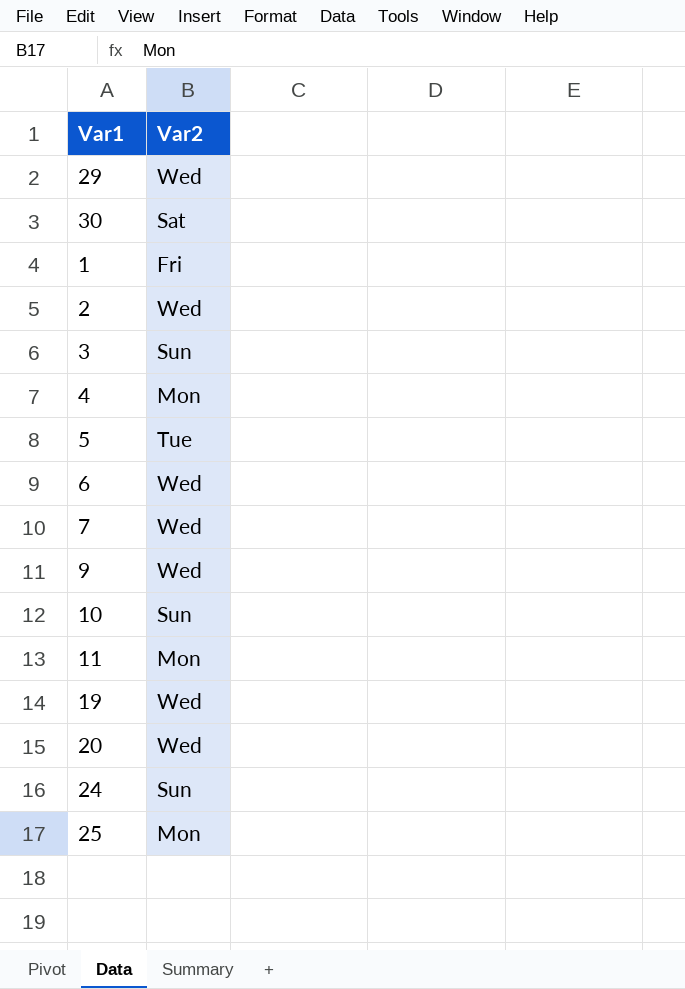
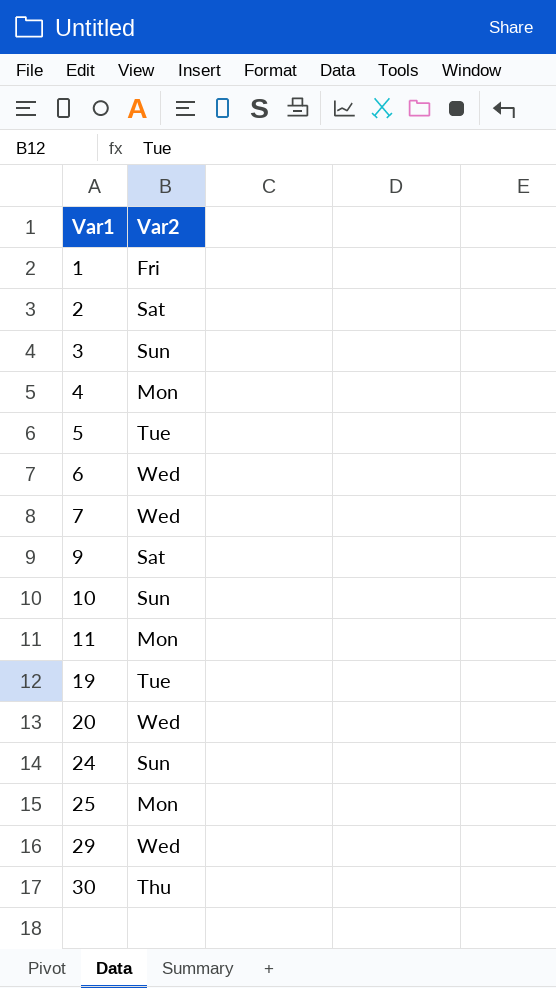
row order: none -> Var1 ascending
2 | Var2: Wed -> Sat
9 | Var2: Wed -> Sat
19 | Var2: Wed -> Tue
30 | Var2: Sat -> Thu

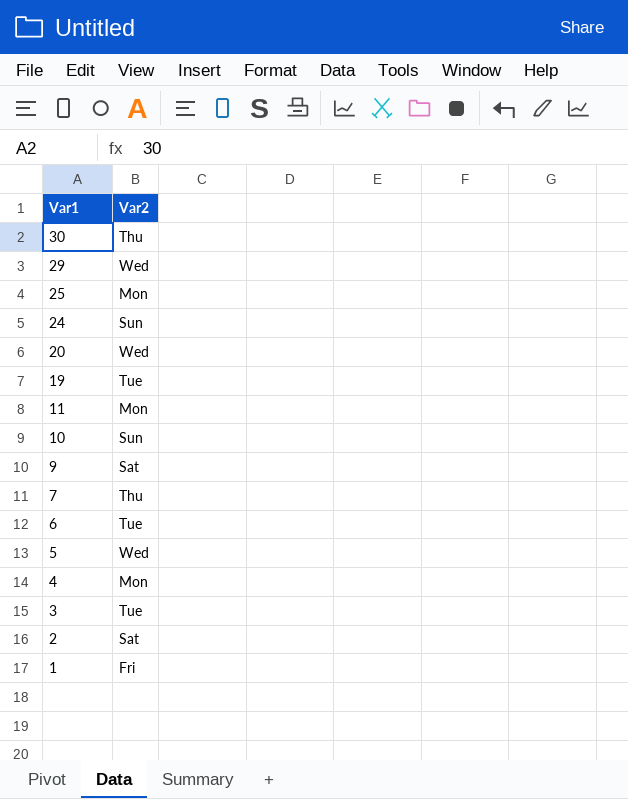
row order: Var1 ascending -> Var1 descending
7 | Var2: Wed -> Thu
6 | Var2: Wed -> Tue
5 | Var2: Tue -> Wed
3 | Var2: Sun -> Tue

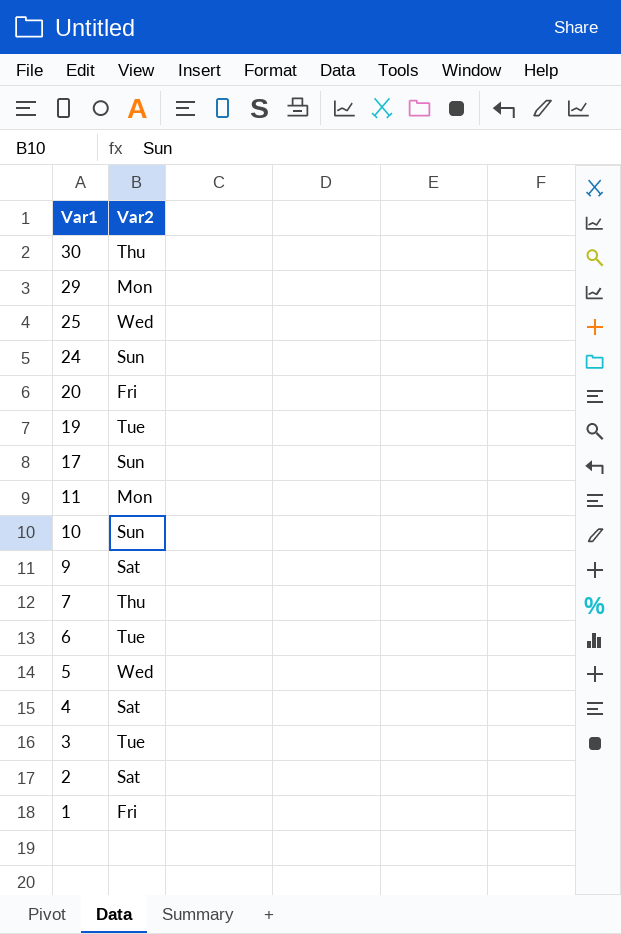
29 | Var2: Wed -> Mon
25 | Var2: Mon -> Wed
20 | Var2: Wed -> Fri
row 17: none -> Sun
4 | Var2: Mon -> Sat

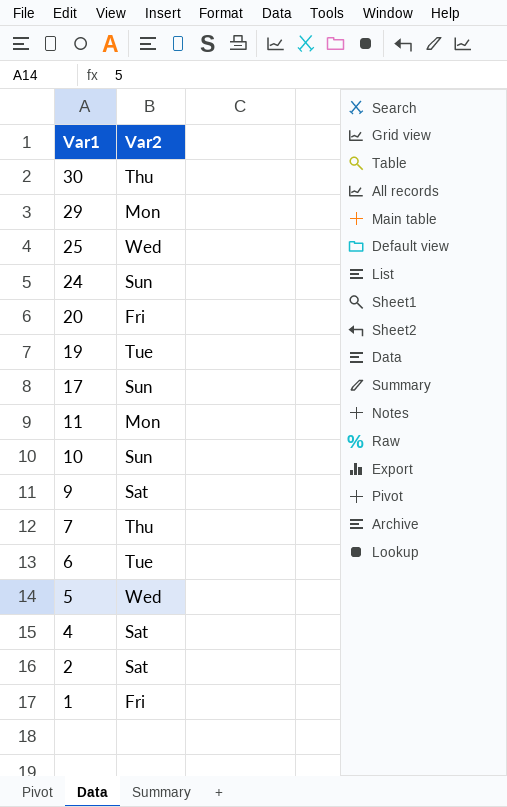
row 3: Tue -> none

